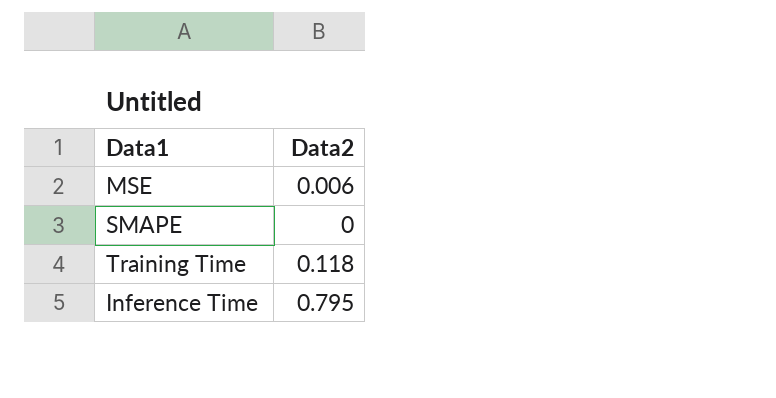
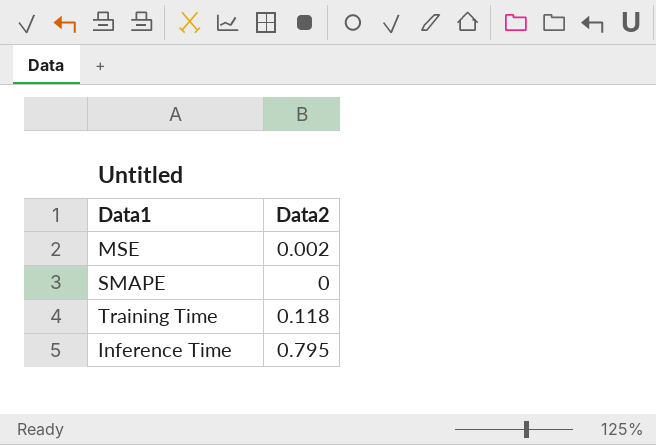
MSE | Data2: 0.006 -> 0.002

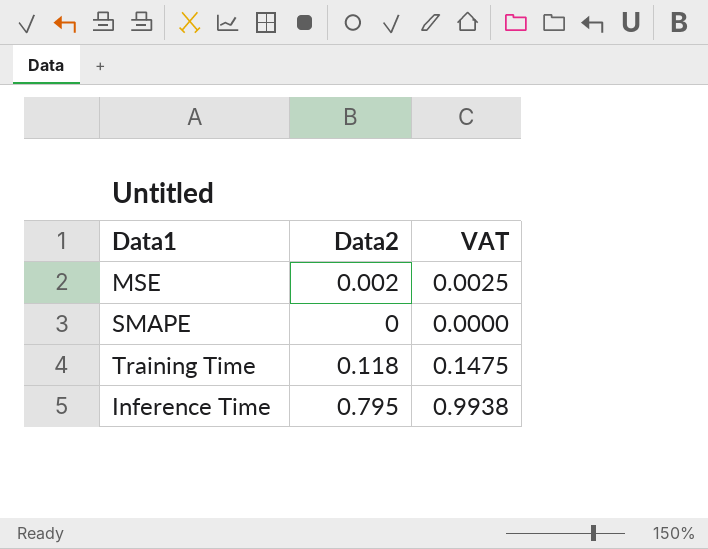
column VAT | formula: none -> [Data2] * 1.25

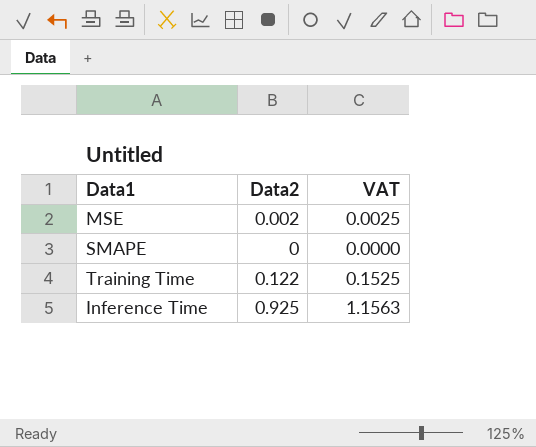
Training Time | Data2: 0.118 -> 0.122
Training Time | VAT: 0.1475 -> 0.1525
Inference Time | Data2: 0.795 -> 0.925
Inference Time | VAT: 0.9938 -> 1.1563

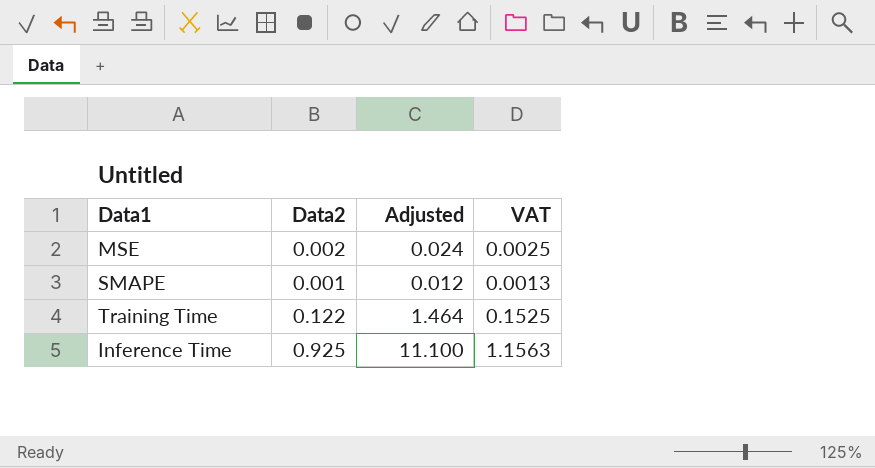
column Adjusted | formula: none -> [Data2] * 12
SMAPE | Data2: 0 -> 0.001
SMAPE | VAT: 0.0000 -> 0.0013

